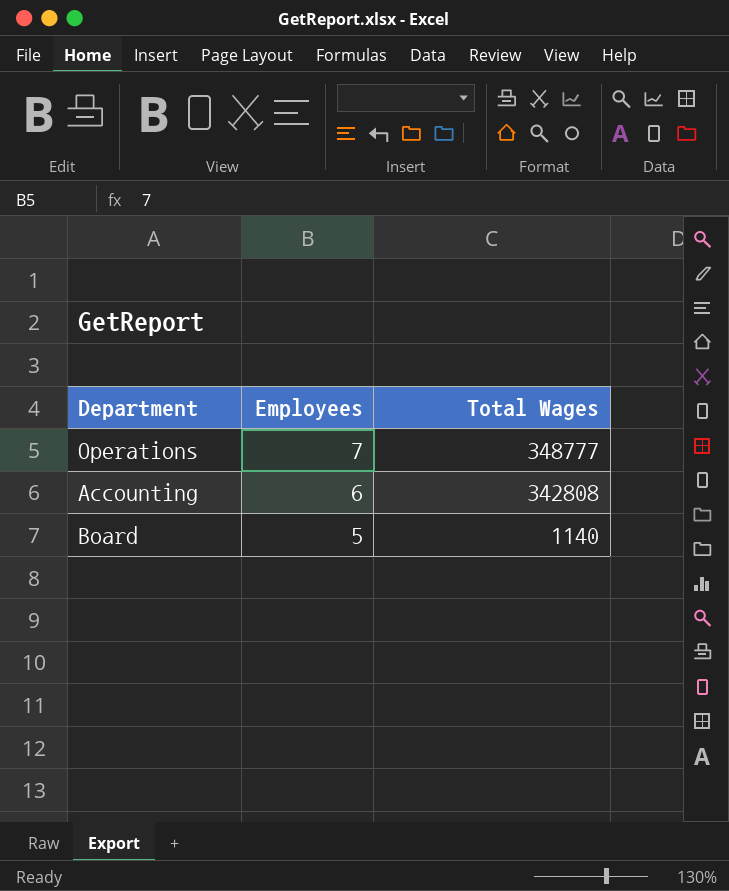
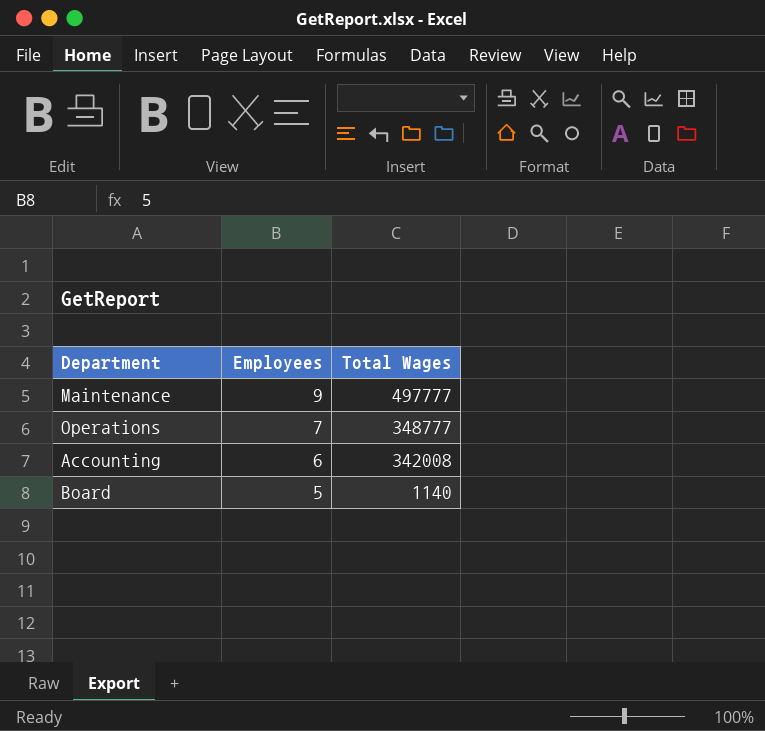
row Maintenance: none -> 9 | 497777
Accounting | Total Wages: 342808 -> 342008

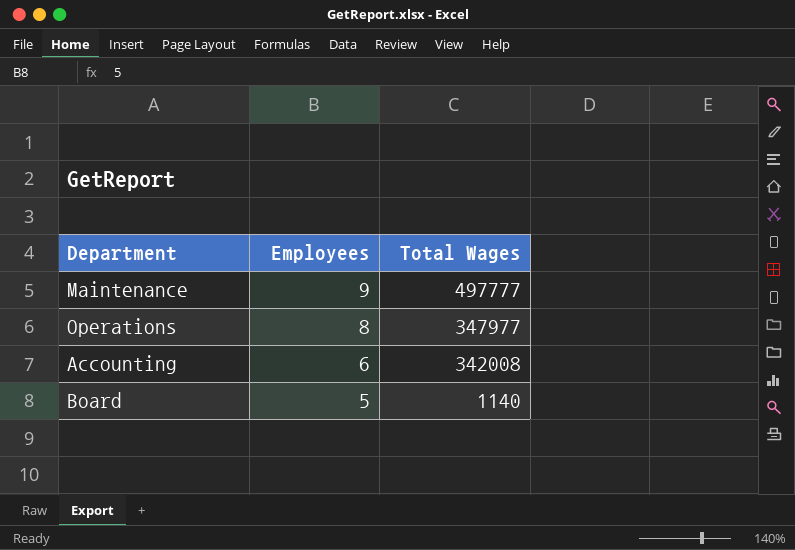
Operations | Employees: 7 -> 8
Operations | Total Wages: 348777 -> 347977

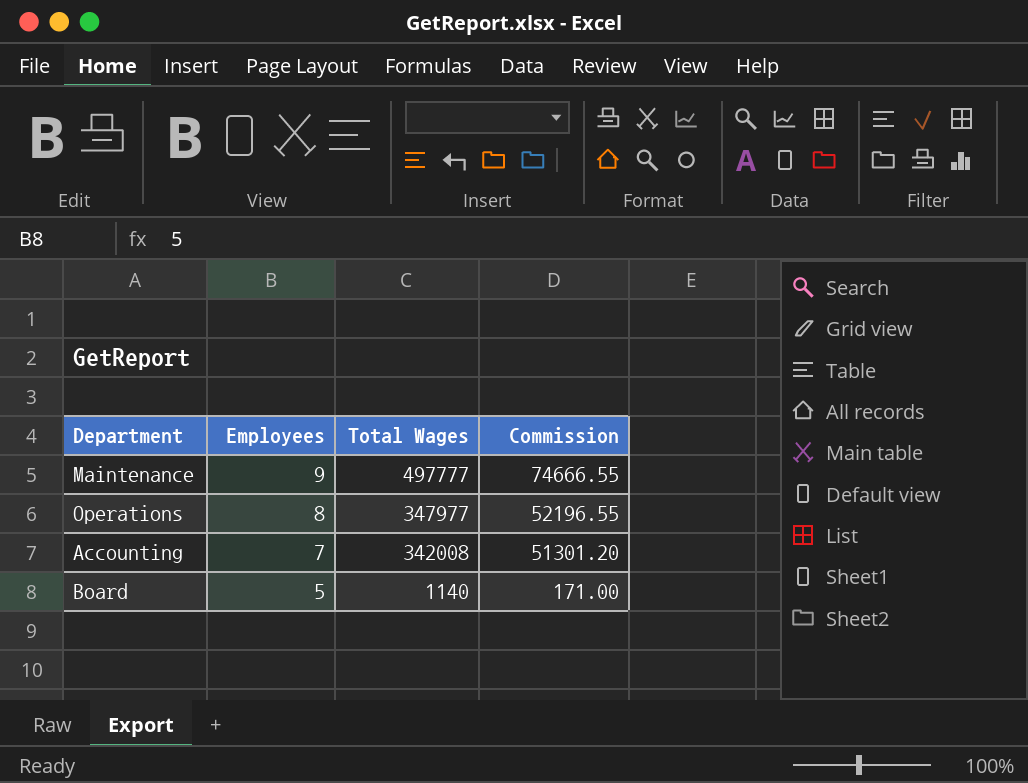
column Commission | formula: none -> [Total Wages] * 0.15
Accounting | Employees: 6 -> 7

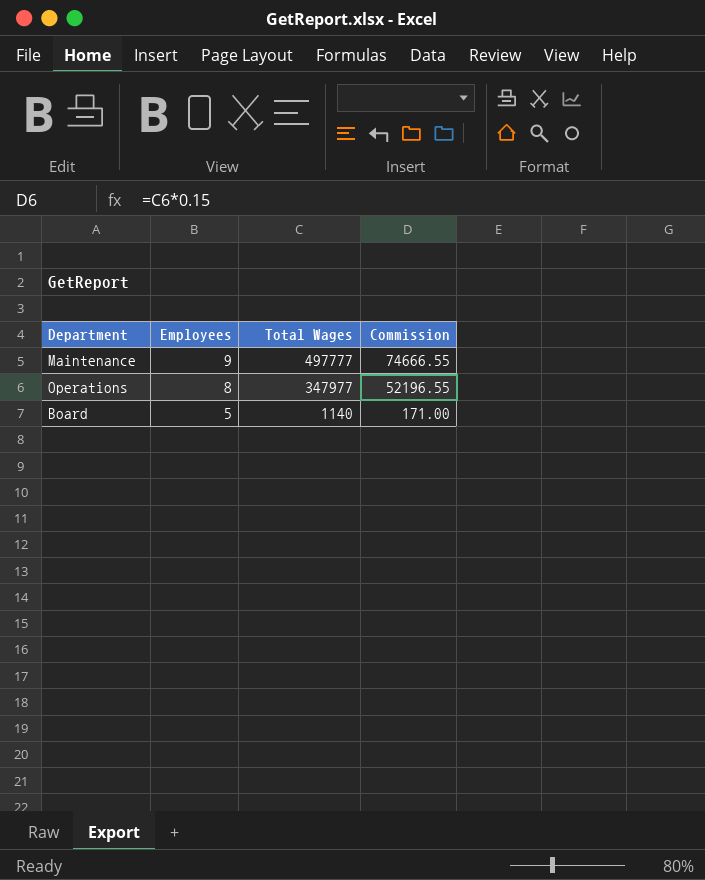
row Accounting: 7 | 342008 | 51301.20 -> none

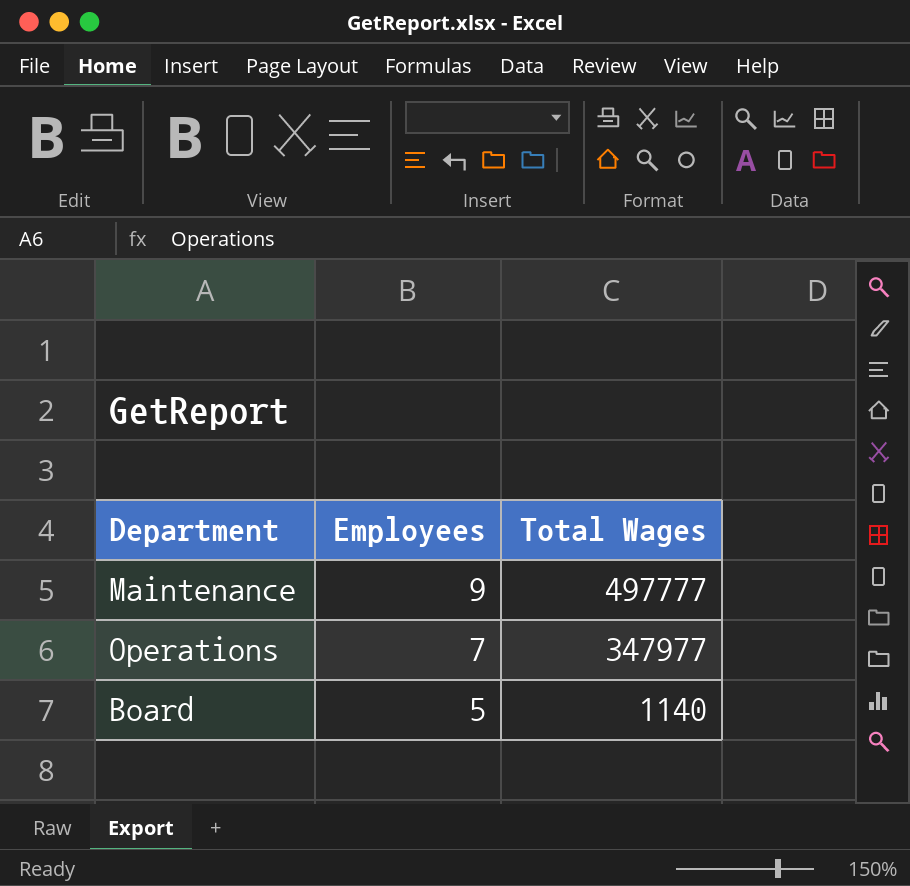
column Commission | formula: [Total Wages] * 0.15 -> none
Operations | Employees: 8 -> 7

